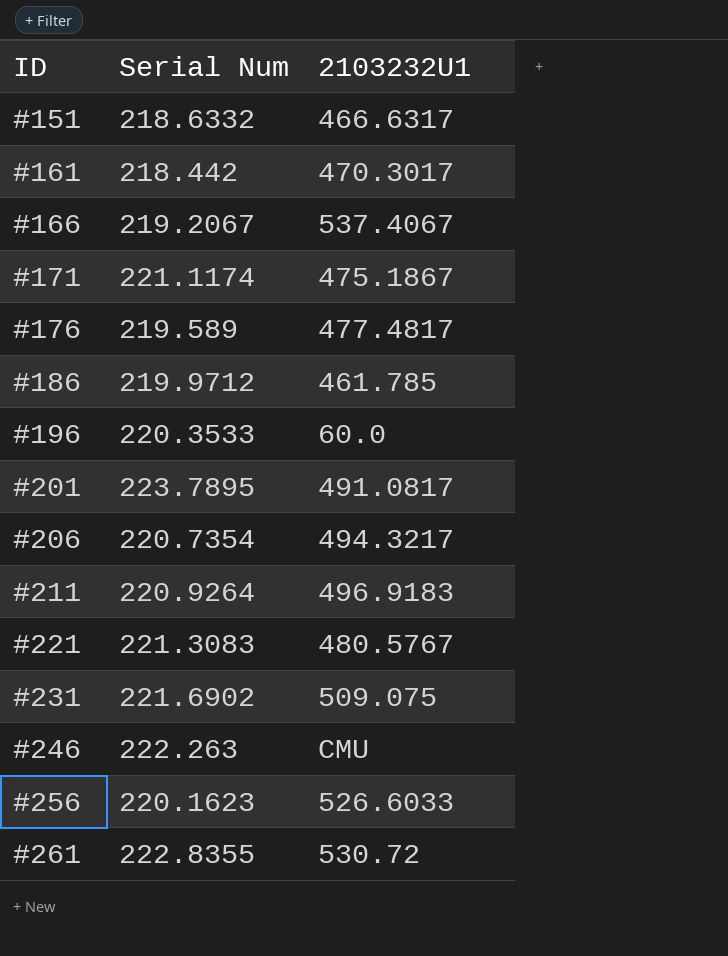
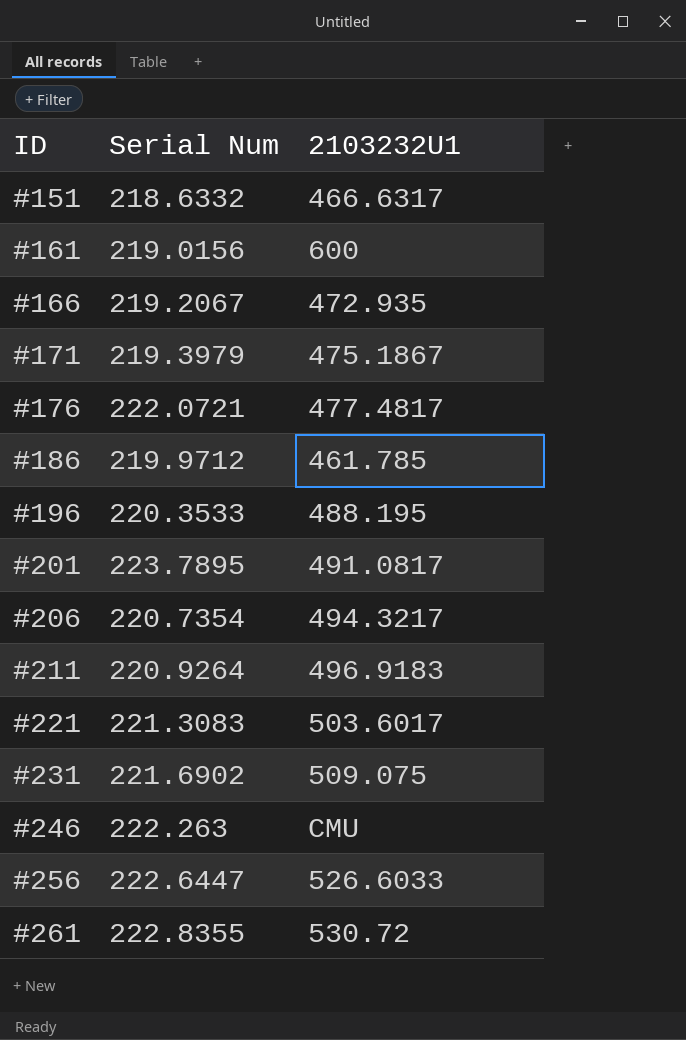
#161 | Serial Num: 218.442 -> 219.0156
#161 | 2103232U1: 470.3017 -> 600
#166 | 2103232U1: 537.4067 -> 472.935
#171 | Serial Num: 221.1174 -> 219.3979
#176 | Serial Num: 219.589 -> 222.0721
#196 | 2103232U1: 60.0 -> 488.195
#221 | 2103232U1: 480.5767 -> 503.6017
#256 | Serial Num: 220.1623 -> 222.6447

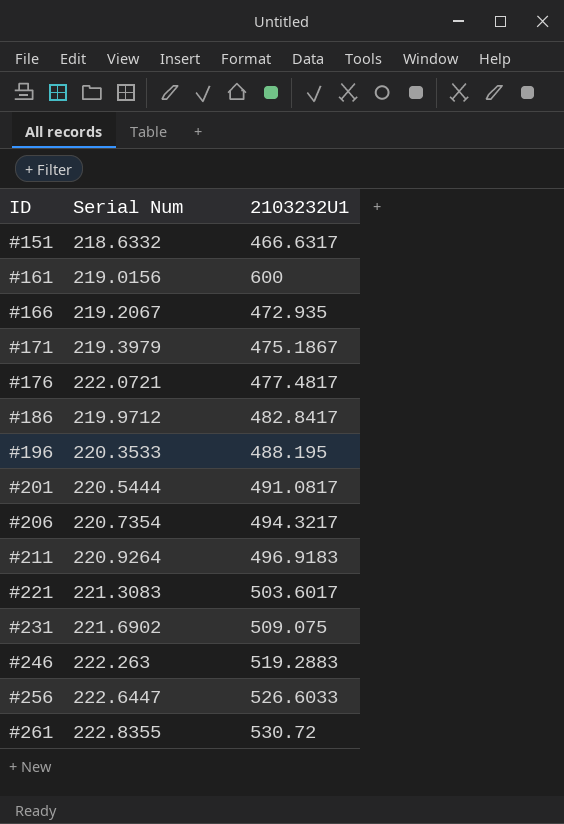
#186 | 2103232U1: 461.785 -> 482.8417
#201 | Serial Num: 223.7895 -> 220.5444
#246 | 2103232U1: CMU -> 519.2883

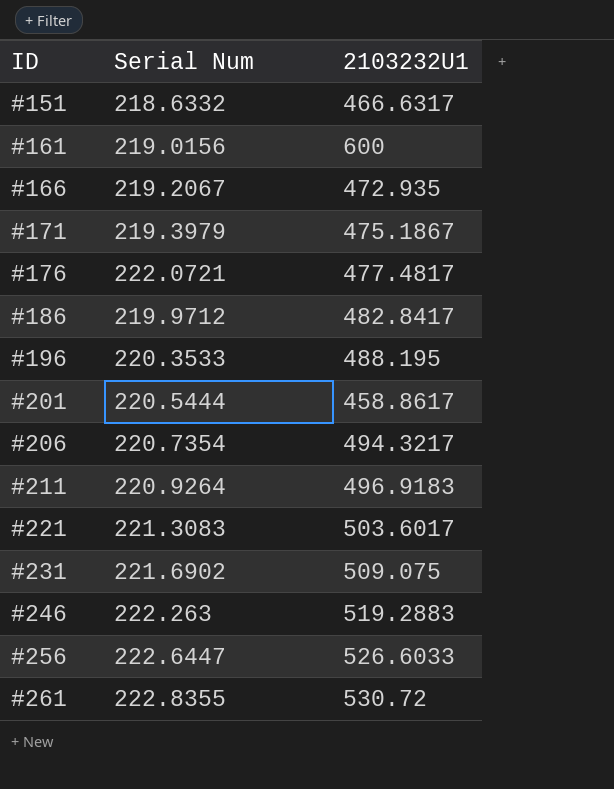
#201 | 2103232U1: 491.0817 -> 458.8617

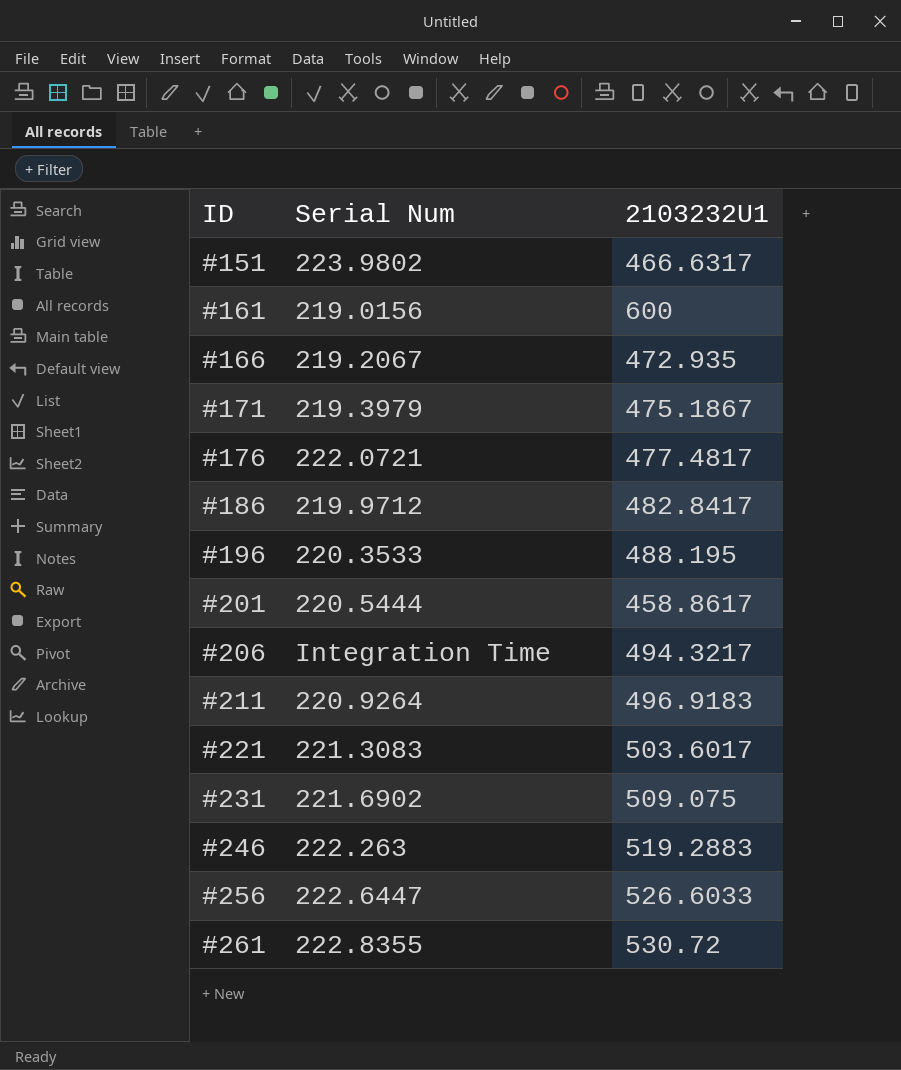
#151 | Serial Num: 218.6332 -> 223.9802
#206 | Serial Num: 220.7354 -> Integration Time

